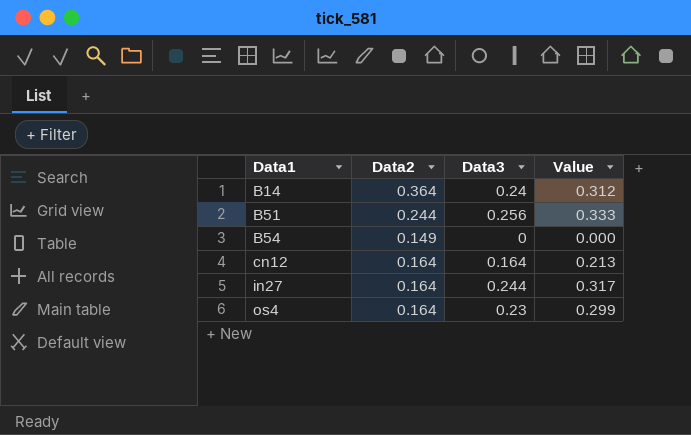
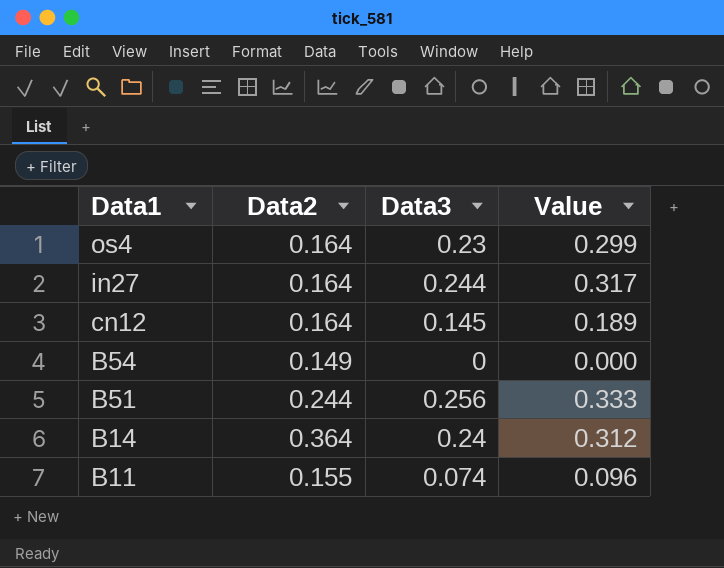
row order: Data1 ascending -> Data1 descending
cn12 | Data3: 0.164 -> 0.145
cn12 | Value: 0.213 -> 0.189
row B11: none -> 0.155 | 0.074 | 0.096

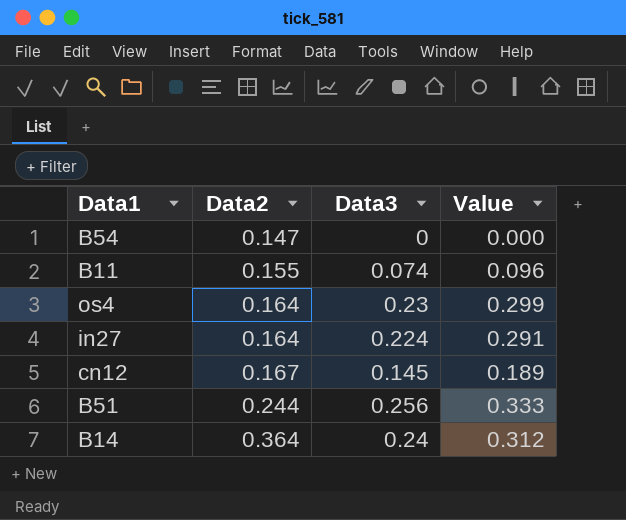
row order: Data1 descending -> Data2 ascending
B54 | Data2: 0.149 -> 0.147
in27 | Data3: 0.244 -> 0.224
in27 | Value: 0.317 -> 0.291
cn12 | Data2: 0.164 -> 0.167

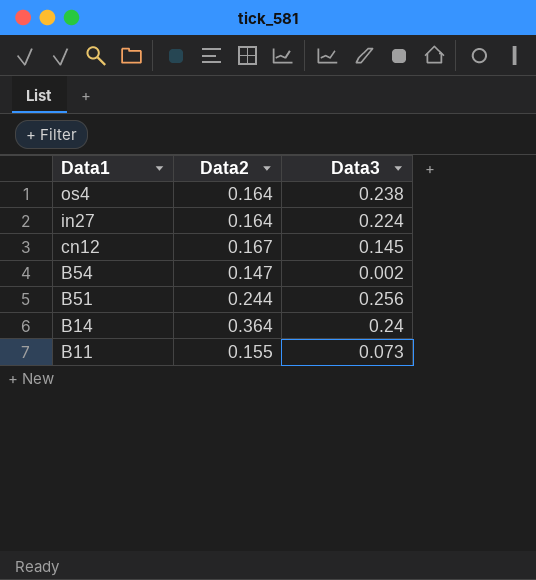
row order: Data2 ascending -> Data1 descending
column Value | formula: [Data3] * 1.3 -> none
os4 | Data3: 0.23 -> 0.238
B54 | Data3: 0 -> 0.002
B11 | Data3: 0.074 -> 0.073

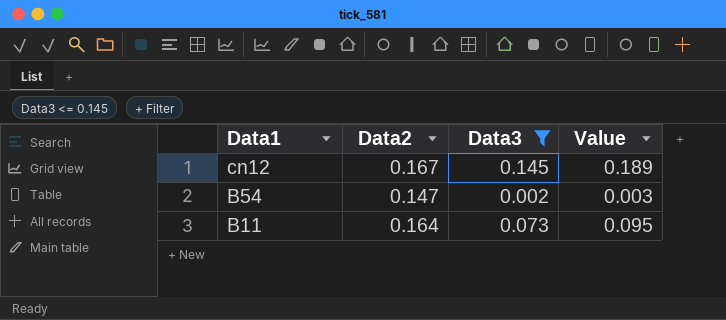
filter: none -> Data3 <= 0.145
column Value | formula: none -> [Data3] * 1.3
B11 | Data2: 0.155 -> 0.164

